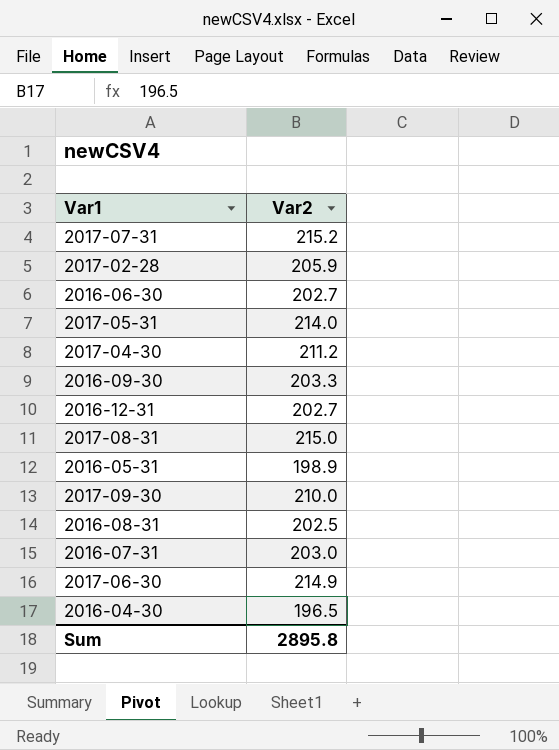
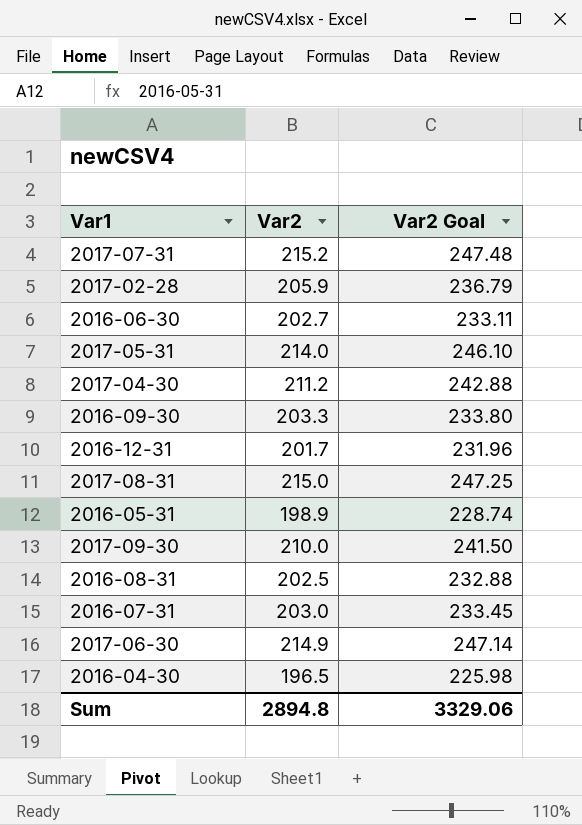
column Var2 Goal | formula: none -> [Var2] * 1.15
2016-12-31 | Var2: 202.7 -> 201.7
Sum | Var2: 2895.8 -> 2894.8

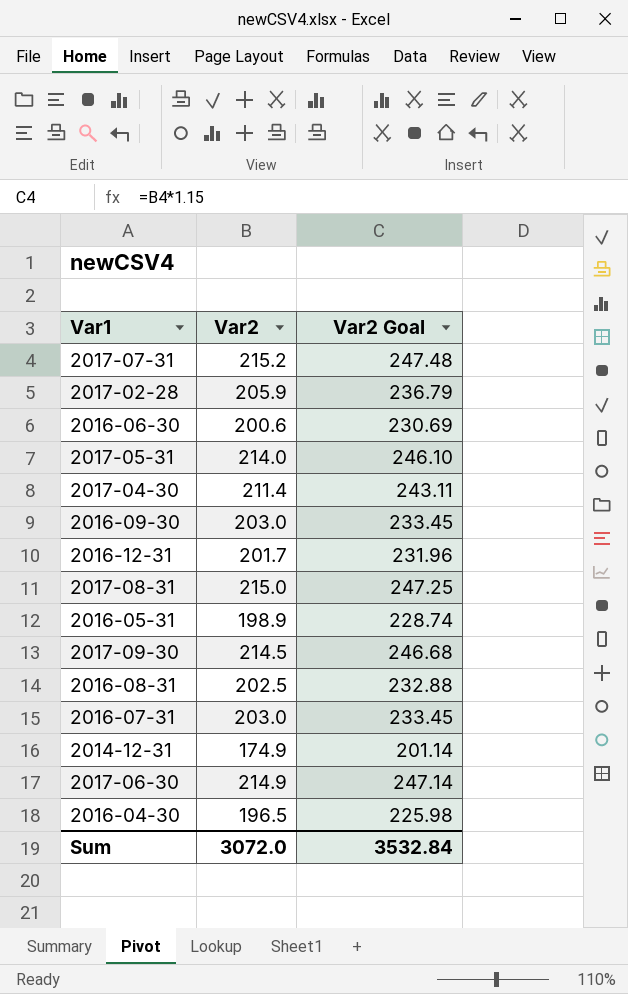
2016-06-30 | Var2: 202.7 -> 200.6
2016-06-30 | Var2 Goal: 233.11 -> 230.69
2017-04-30 | Var2: 211.2 -> 211.4
2017-04-30 | Var2 Goal: 242.88 -> 243.11
2016-09-30 | Var2: 203.3 -> 203.0
2016-09-30 | Var2 Goal: 233.80 -> 233.45
2017-09-30 | Var2: 210.0 -> 214.5
2017-09-30 | Var2 Goal: 241.50 -> 246.68
row 2014-12-31: none -> 174.9 | 201.14
Sum | Var2: 2894.8 -> 3072.0
Sum | Var2 Goal: 3329.06 -> 3532.84

